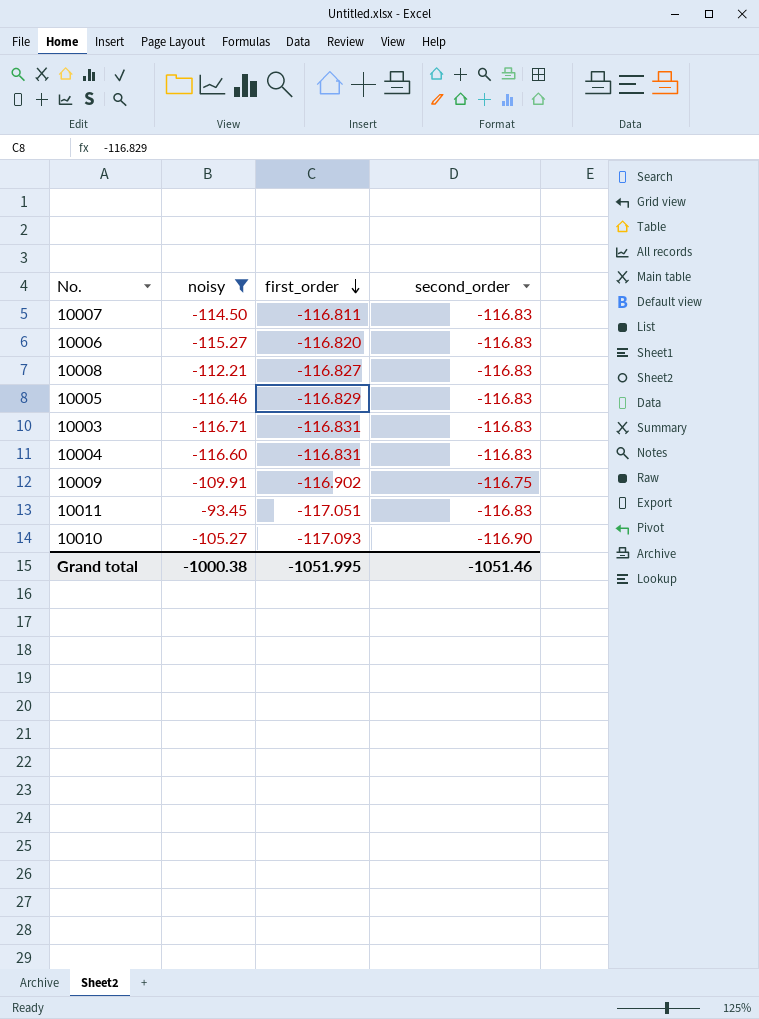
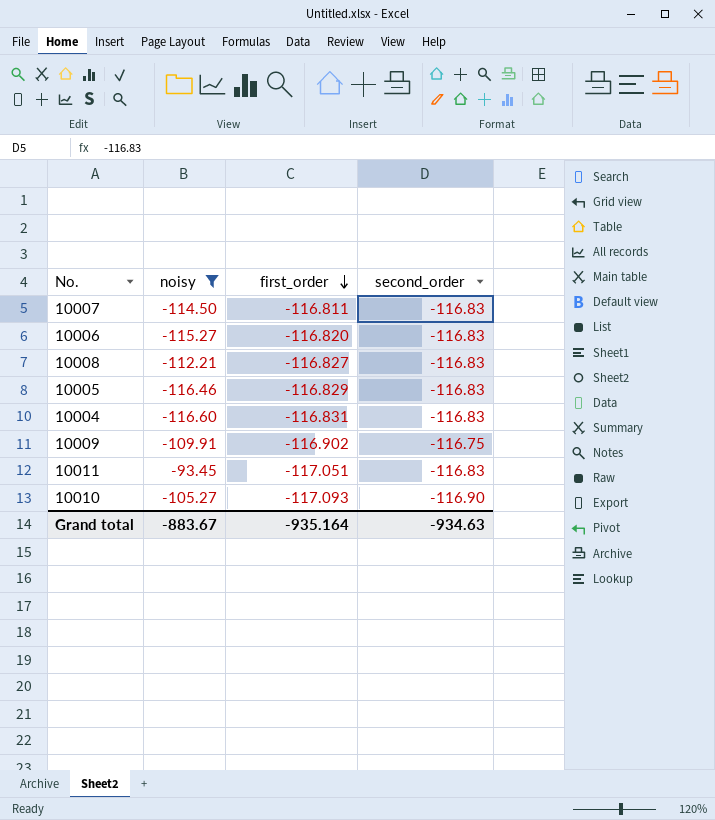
row 10003: -116.71 | -116.831 | -116.83 -> none
Grand total | noisy: -1000.38 -> -883.67
Grand total | first_order: -1051.995 -> -935.164
Grand total | second_order: -1051.46 -> -934.63

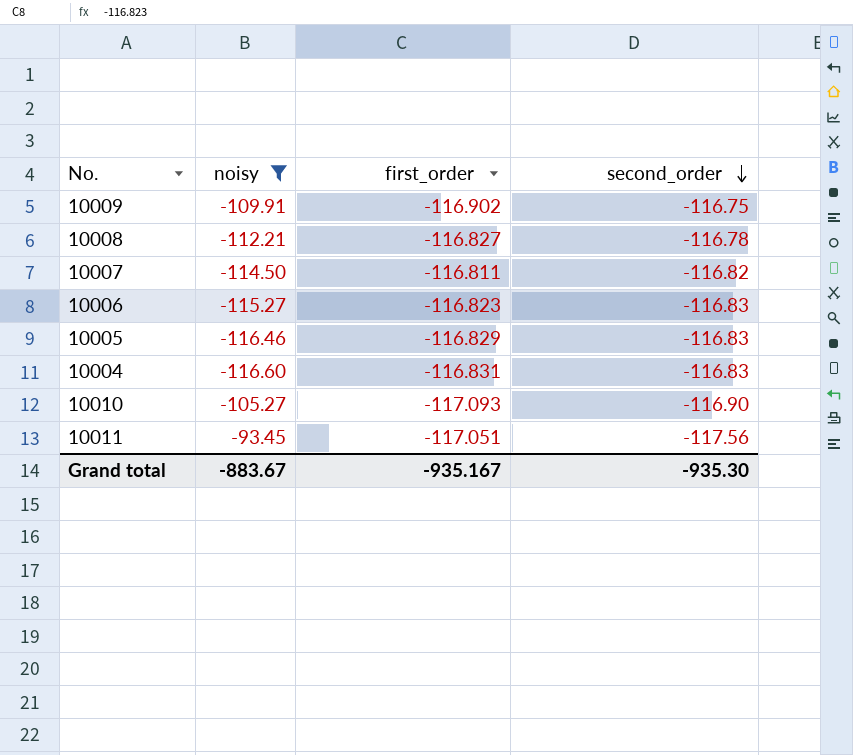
row order: first_order descending -> second_order descending
10008 | second_order: -116.83 -> -116.78
10007 | second_order: -116.83 -> -116.82
10006 | first_order: -116.820 -> -116.823
10011 | second_order: -116.83 -> -117.56
Grand total | first_order: -935.164 -> -935.167
Grand total | second_order: -934.63 -> -935.30

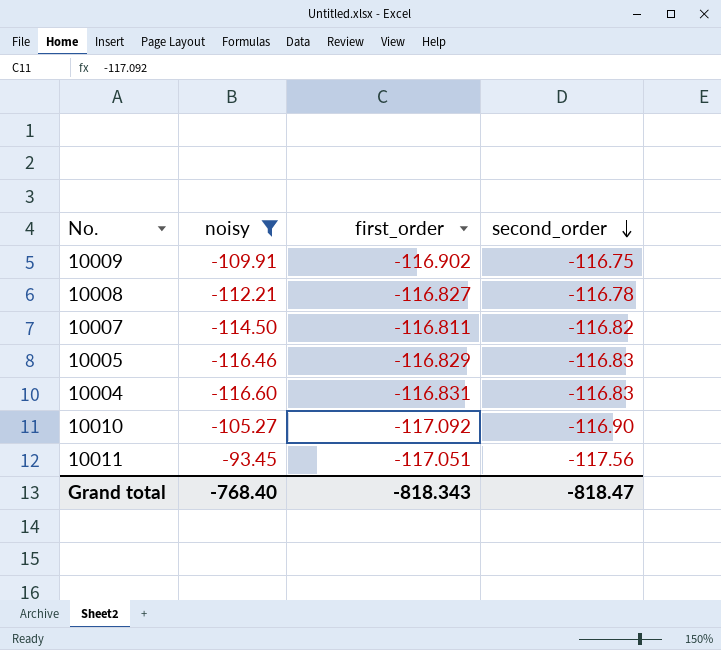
row 10006: -115.27 | -116.823 | -116.83 -> none
10010 | first_order: -117.093 -> -117.092
Grand total | noisy: -883.67 -> -768.40
Grand total | first_order: -935.167 -> -818.343
Grand total | second_order: -935.30 -> -818.47

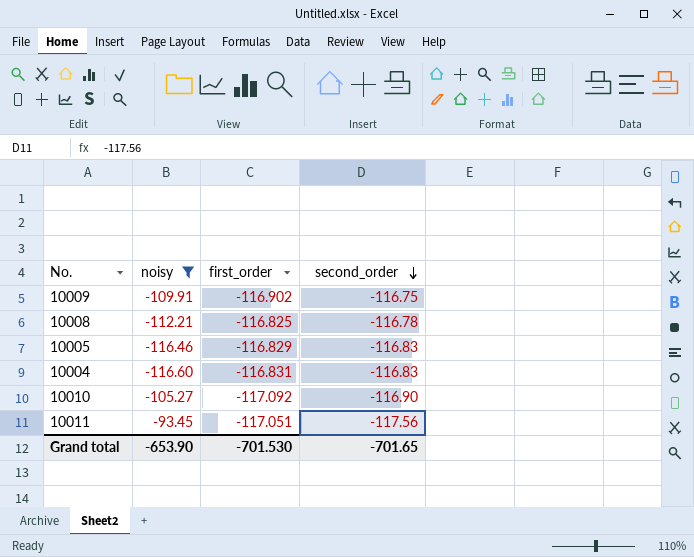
row 10007: -114.50 | -116.811 | -116.82 -> none
10008 | first_order: -116.827 -> -116.825
Grand total | noisy: -768.40 -> -653.90
Grand total | first_order: -818.343 -> -701.530
Grand total | second_order: -818.47 -> -701.65

